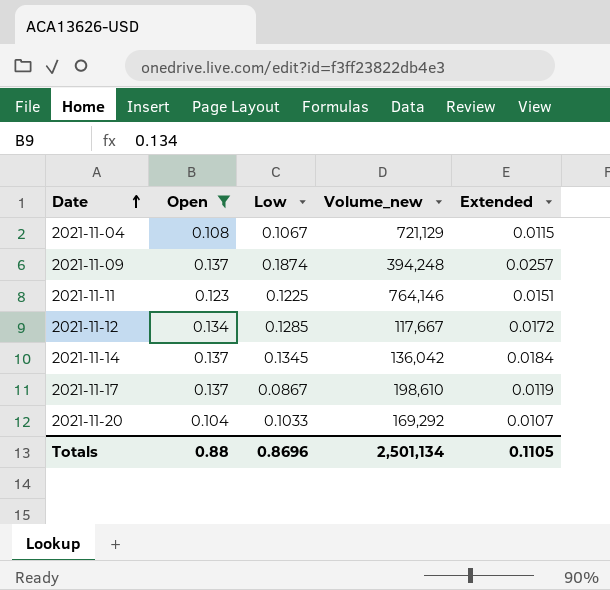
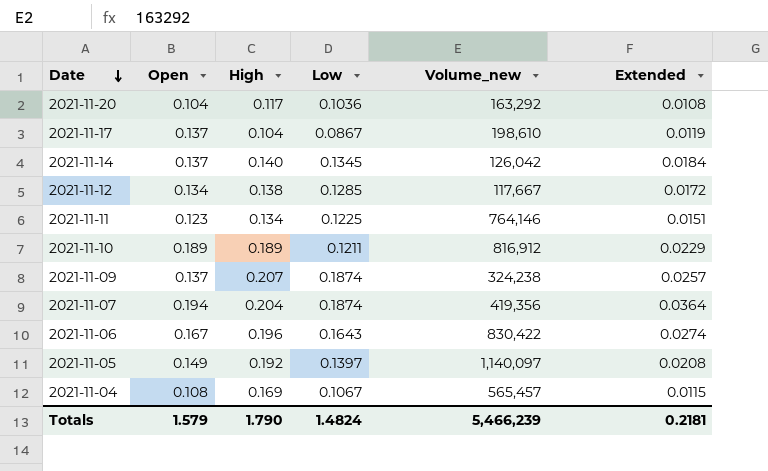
filter: Open <= 0.137 -> none
row order: Date ascending -> Date descending
column High | position: none -> 3
2021-11-20 | Low: 0.1033 -> 0.1036
2021-11-20 | Volume_new: 169,292 -> 163,292
2021-11-20 | Extended: 0.0107 -> 0.0108
2021-11-14 | Volume_new: 136,042 -> 126,042
2021-11-09 | Volume_new: 394,248 -> 324,238
2021-11-04 | Volume_new: 721,129 -> 565,457
Totals | Open: 0.88 -> 1.579
Totals | Low: 0.8696 -> 1.4824
Totals | Volume_new: 2,501,134 -> 5,466,239
Totals | Extended: 0.1105 -> 0.2181

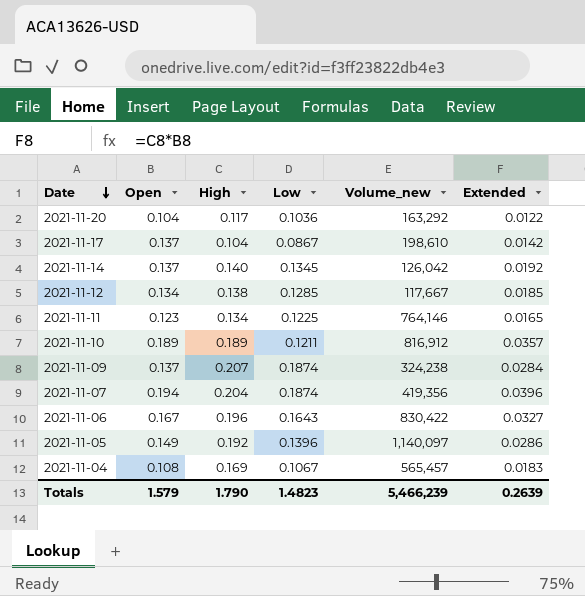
column Extended | formula: [Open] * [Low] -> [Open] * [High]
2021-11-05 | Low: 0.1397 -> 0.1396
Totals | Low: 1.4824 -> 1.4823
Totals | Extended: 0.2181 -> 0.2639

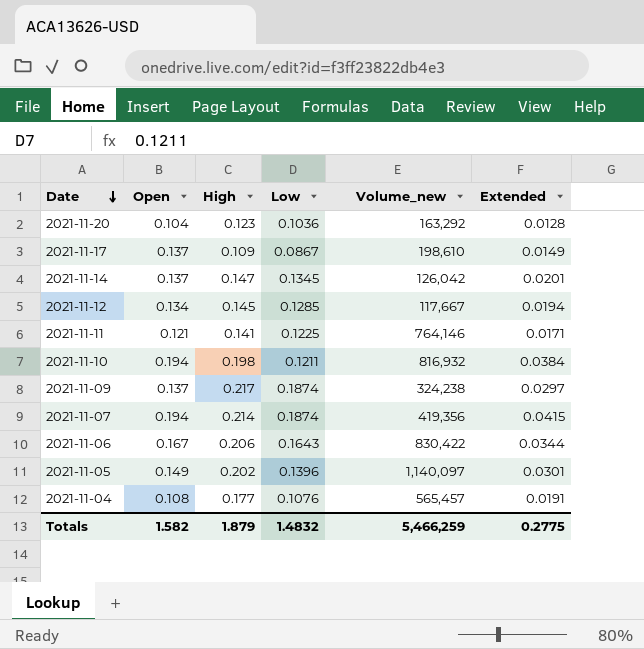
2021-11-20 | High: 0.117 -> 0.123
2021-11-20 | Extended: 0.0122 -> 0.0128
2021-11-17 | High: 0.104 -> 0.109
2021-11-17 | Extended: 0.0142 -> 0.0149
2021-11-14 | High: 0.140 -> 0.147
2021-11-14 | Extended: 0.0192 -> 0.0201
2021-11-12 | High: 0.138 -> 0.145
2021-11-12 | Extended: 0.0185 -> 0.0194
2021-11-11 | Open: 0.123 -> 0.121
2021-11-11 | High: 0.134 -> 0.141
2021-11-11 | Extended: 0.0165 -> 0.0171
2021-11-10 | Open: 0.189 -> 0.194
2021-11-10 | High: 0.189 -> 0.198
2021-11-10 | Volume_new: 816,912 -> 816,932
2021-11-10 | Extended: 0.0357 -> 0.0384
2021-11-09 | High: 0.207 -> 0.217
2021-11-09 | Extended: 0.0284 -> 0.0297
2021-11-07 | High: 0.204 -> 0.214
2021-11-07 | Extended: 0.0396 -> 0.0415
2021-11-06 | High: 0.196 -> 0.206
2021-11-06 | Extended: 0.0327 -> 0.0344
2021-11-05 | High: 0.192 -> 0.202
2021-11-05 | Extended: 0.0286 -> 0.0301
2021-11-04 | High: 0.169 -> 0.177
2021-11-04 | Low: 0.1067 -> 0.1076
2021-11-04 | Extended: 0.0183 -> 0.0191
Totals | Open: 1.579 -> 1.582
Totals | High: 1.790 -> 1.879
Totals | Low: 1.4823 -> 1.4832
Totals | Volume_new: 5,466,239 -> 5,466,259
Totals | Extended: 0.2639 -> 0.2775

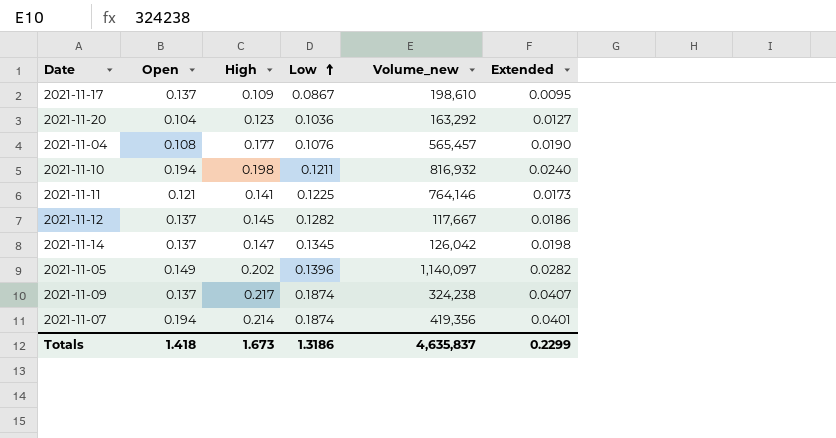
row order: Date descending -> Low ascending
column Extended | formula: [Open] * [High] -> [High] * [Low]
row 2021-11-06: 0.167 | 0.206 | 0.1643 | 830,422 | 0.0344 -> none
2021-11-12 | Open: 0.134 -> 0.137
2021-11-12 | Low: 0.1285 -> 0.1282
Totals | Open: 1.582 -> 1.418
Totals | High: 1.879 -> 1.673
Totals | Low: 1.4832 -> 1.3186
Totals | Volume_new: 5,466,259 -> 4,635,837
Totals | Extended: 0.2775 -> 0.2299

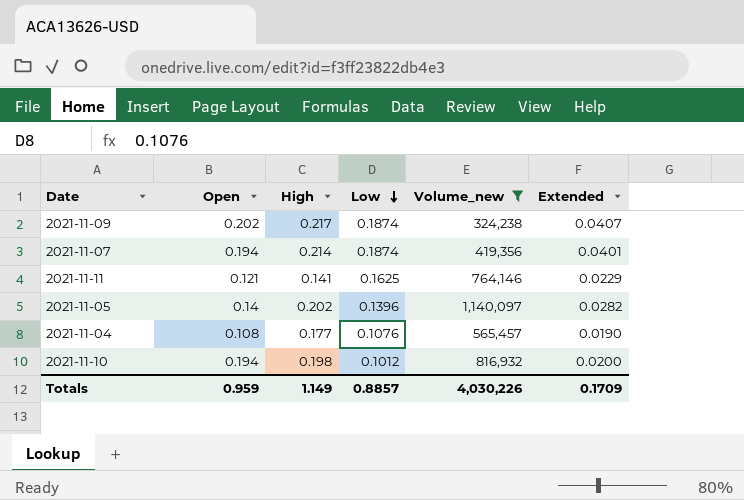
filter: none -> Volume_new >= 324,238
row order: Low ascending -> Low descending
2021-11-09 | Open: 0.137 -> 0.202
2021-11-11 | Low: 0.1225 -> 0.1625
2021-11-11 | Extended: 0.0173 -> 0.0229
2021-11-05 | Open: 0.149 -> 0.14
2021-11-10 | Low: 0.1211 -> 0.1012
2021-11-10 | Extended: 0.0240 -> 0.0200
Totals | Open: 1.418 -> 0.959
Totals | High: 1.673 -> 1.149
Totals | Low: 1.3186 -> 0.8857
Totals | Volume_new: 4,635,837 -> 4,030,226
Totals | Extended: 0.2299 -> 0.1709

